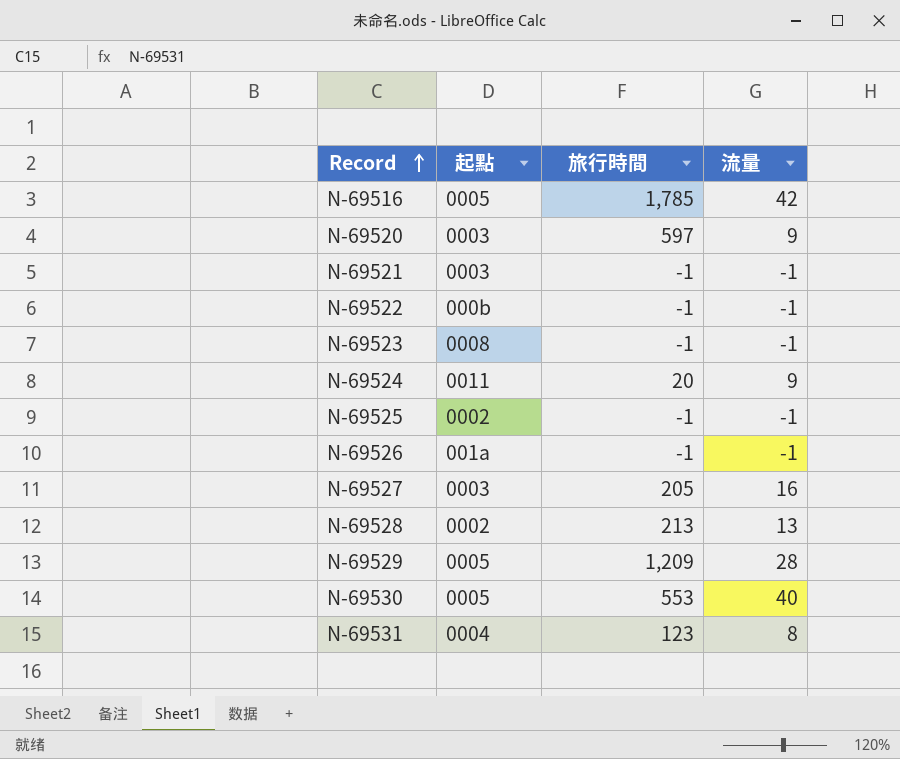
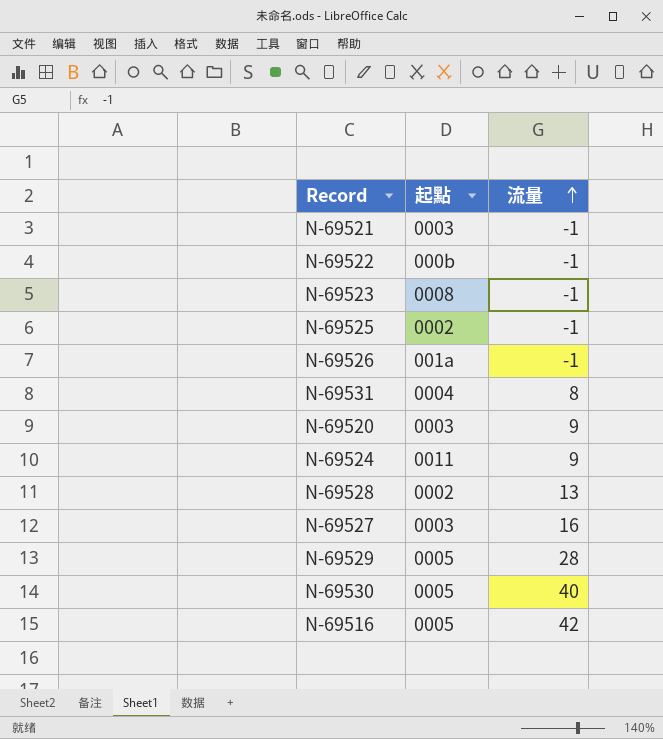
row order: Record ascending -> 流量 ascending
column 旅行時間 | position: 3 -> none

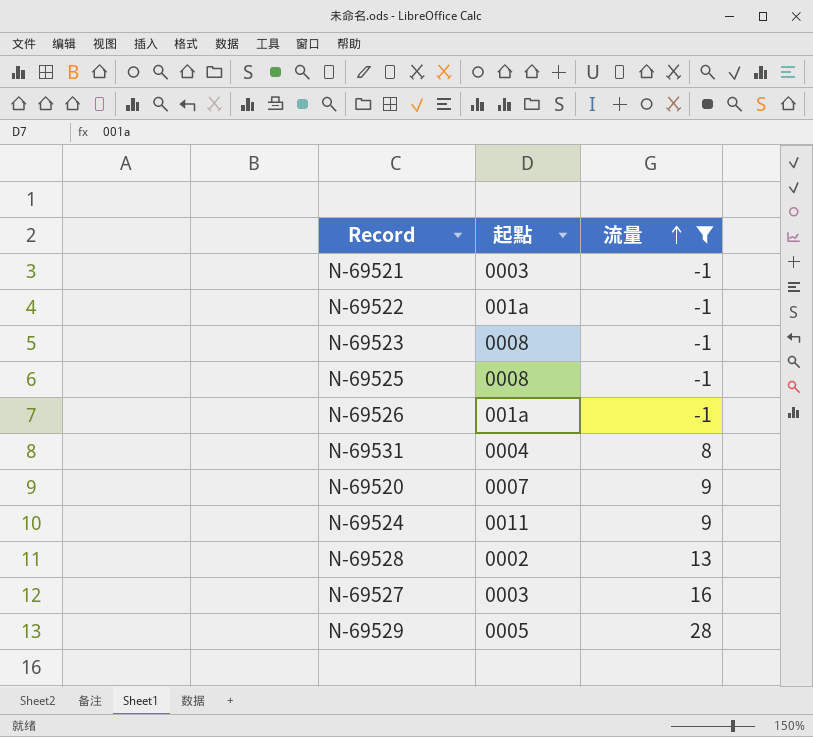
filter: none -> 流量 <= 28
N-69522 | 起點: 000b -> 001a
N-69525 | 起點: 0002 -> 0008
N-69520 | 起點: 0003 -> 0007

